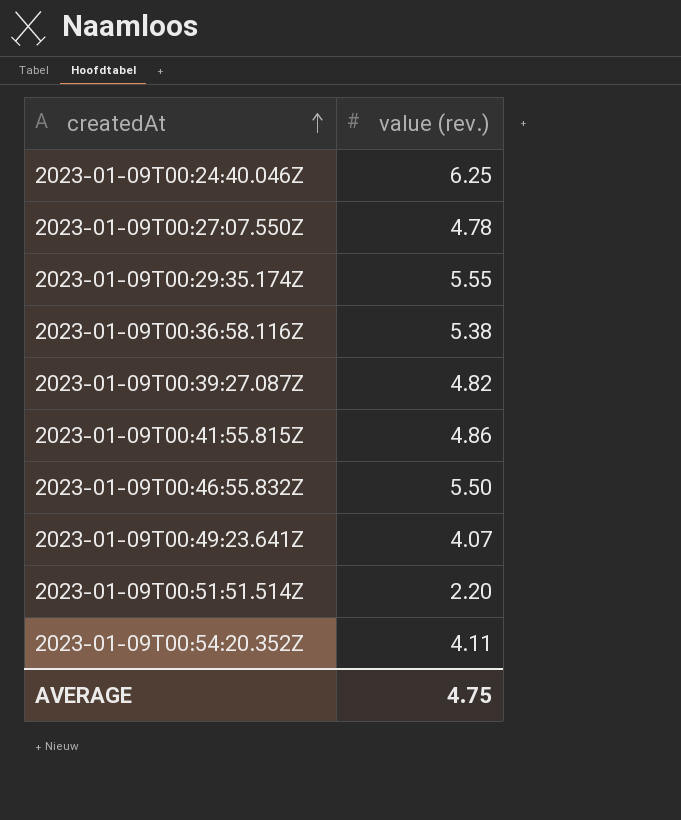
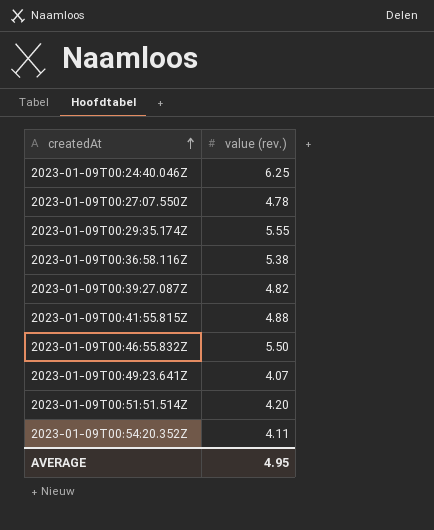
2023-01-09T00:41:55.815Z | value (rev.): 4.86 -> 4.88
2023-01-09T00:51:51.514Z | value (rev.): 2.20 -> 4.20
AVERAGE | value (rev.): 4.75 -> 4.95

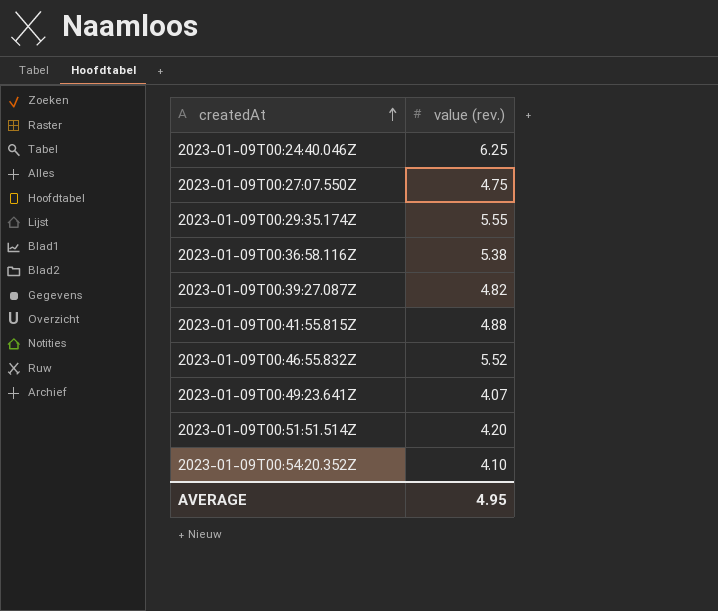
2023-01-09T00:27:07.550Z | value (rev.): 4.78 -> 4.75
2023-01-09T00:46:55.832Z | value (rev.): 5.50 -> 5.52
2023-01-09T00:54:20.352Z | value (rev.): 4.11 -> 4.10

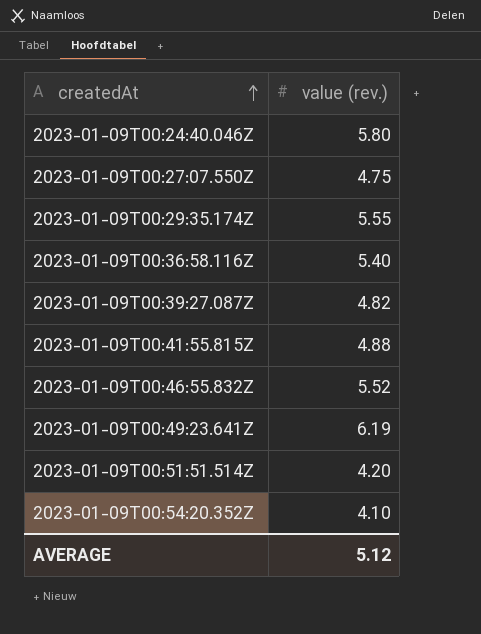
2023-01-09T00:24:40.046Z | value (rev.): 6.25 -> 5.80
2023-01-09T00:36:58.116Z | value (rev.): 5.38 -> 5.40
2023-01-09T00:49:23.641Z | value (rev.): 4.07 -> 6.19
AVERAGE | value (rev.): 4.95 -> 5.12

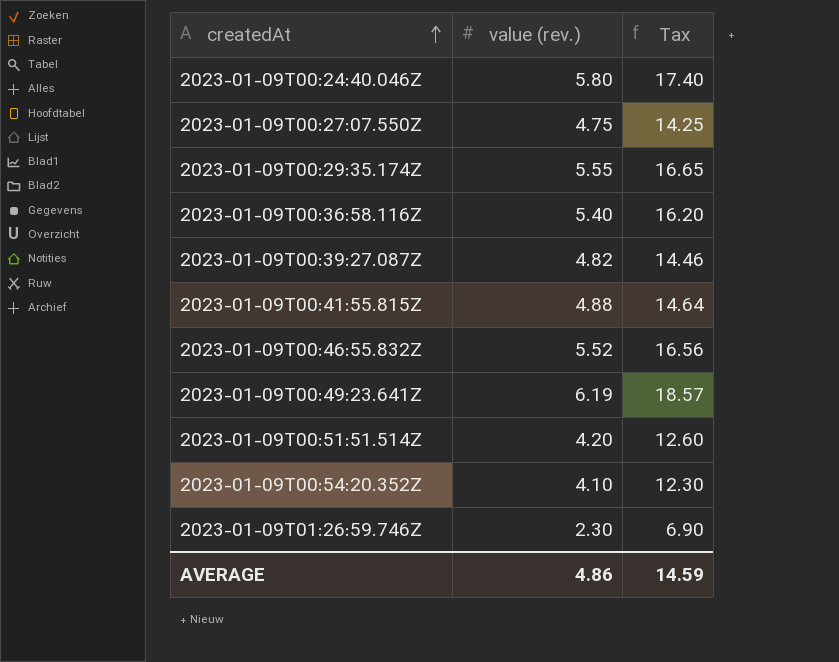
column Tax | formula: none -> [value (rev.)] * 3
row 2023-01-09T01:26:59.746Z: none -> 2.30 | 6.90
AVERAGE | value (rev.): 5.12 -> 4.86

